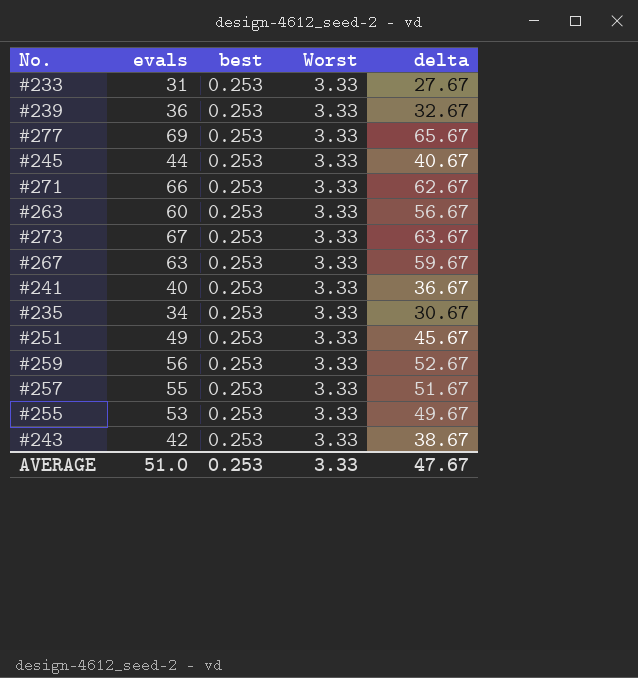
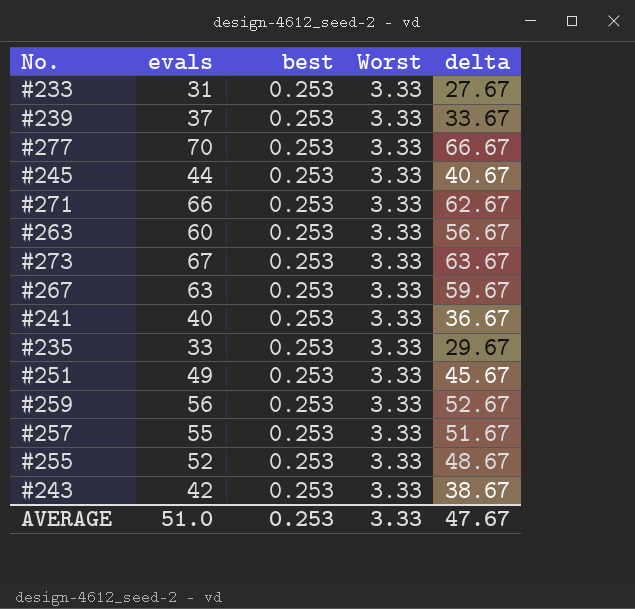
#239 | evals: 36 -> 37
#239 | delta: 32.67 -> 33.67
#277 | evals: 69 -> 70
#277 | delta: 65.67 -> 66.67
#235 | evals: 34 -> 33
#235 | delta: 30.67 -> 29.67
#255 | evals: 53 -> 52
#255 | delta: 49.67 -> 48.67

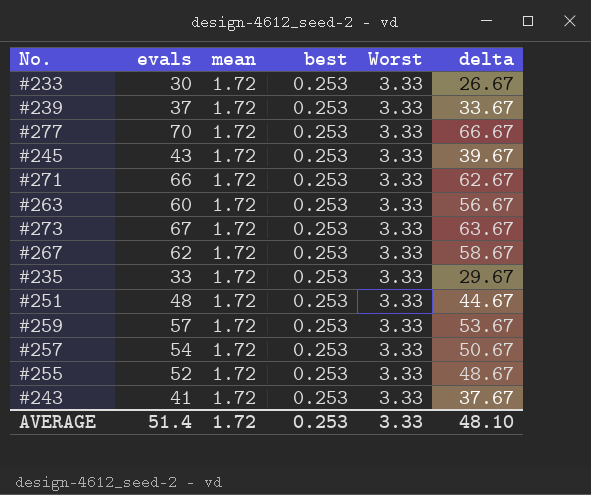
column mean | position: none -> 3
row #241: 40 | 0.253 | 3.33 | 36.67 -> none
#233 | evals: 31 -> 30
#233 | delta: 27.67 -> 26.67
#245 | evals: 44 -> 43
#245 | delta: 40.67 -> 39.67
#267 | evals: 63 -> 62
#267 | delta: 59.67 -> 58.67
#251 | evals: 49 -> 48
#251 | delta: 45.67 -> 44.67
#259 | evals: 56 -> 57
#259 | delta: 52.67 -> 53.67
#257 | evals: 55 -> 54
#257 | delta: 51.67 -> 50.67
#243 | evals: 42 -> 41
#243 | delta: 38.67 -> 37.67
AVERAGE | evals: 51.0 -> 51.4
AVERAGE | delta: 47.67 -> 48.10

